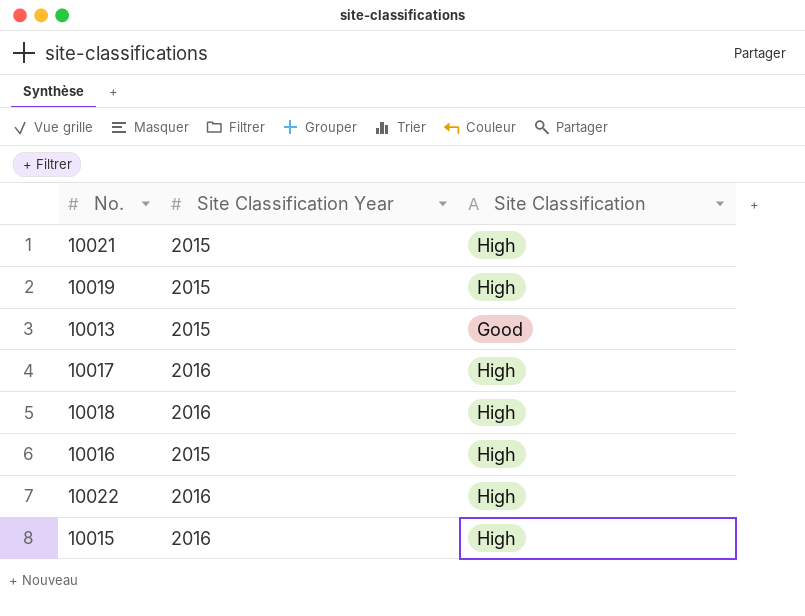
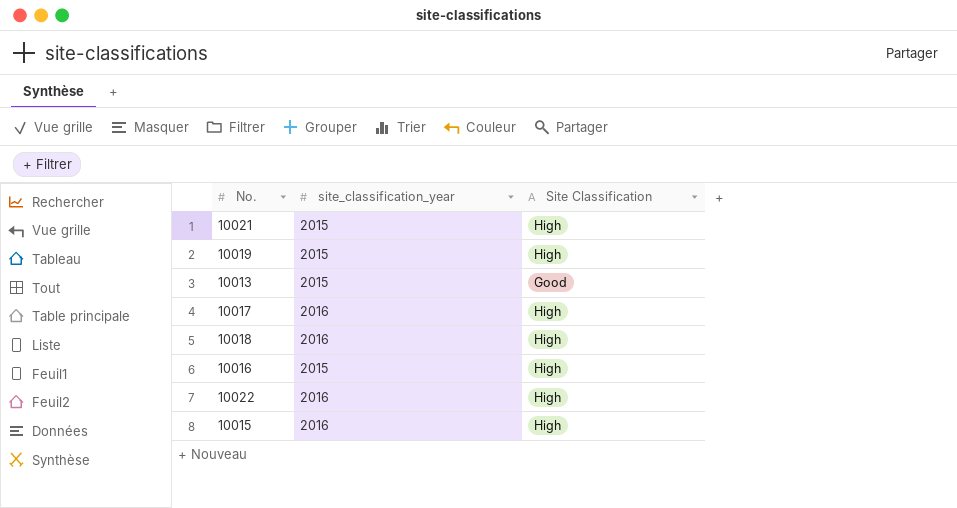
column name: Site Classification Year -> site_classification_year

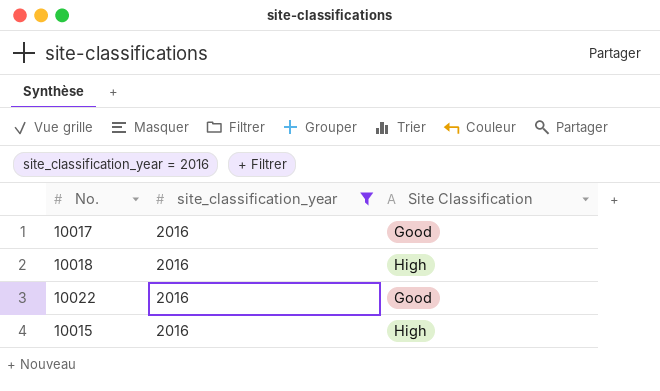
filter: none -> site_classification_year = 2016
10017 | Site Classification: High -> Good
10022 | Site Classification: High -> Good

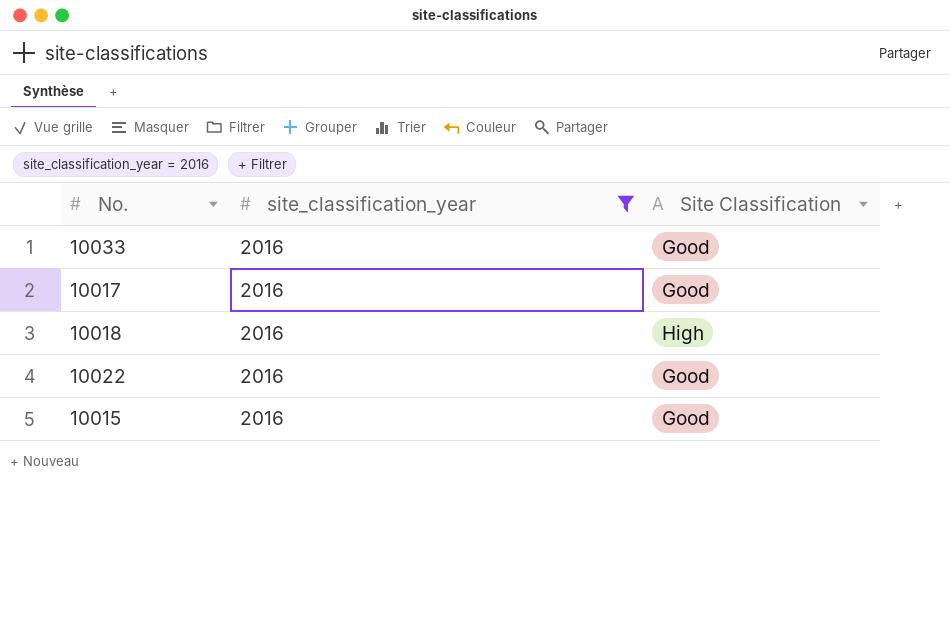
row 10033: none -> 2016 | Good
10015 | Site Classification: High -> Good

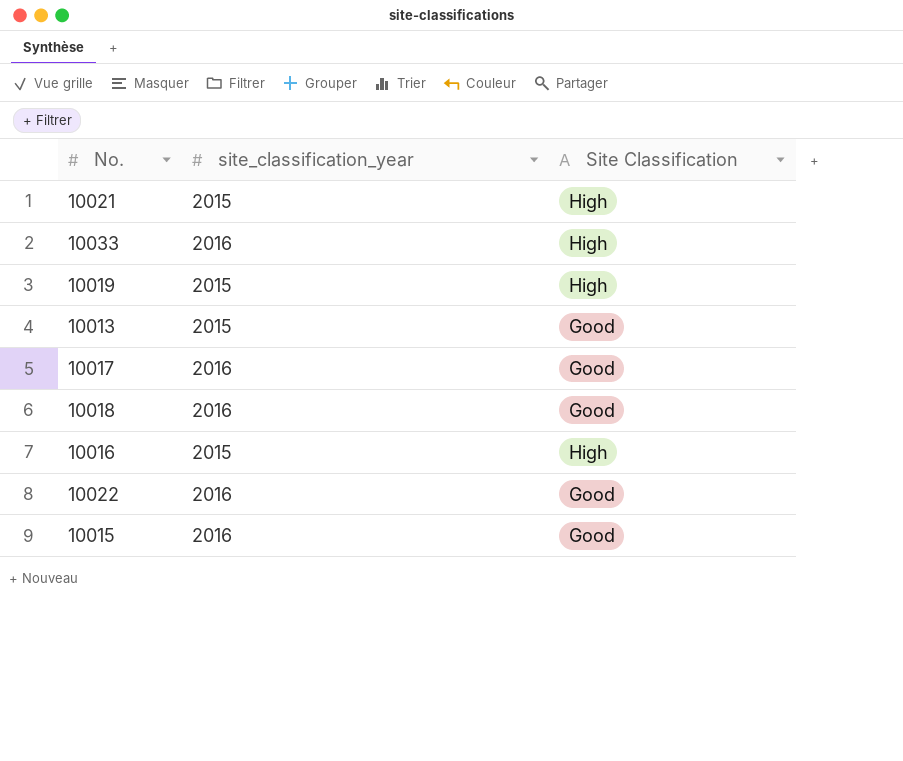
filter: site_classification_year = 2016 -> none
10033 | Site Classification: Good -> High
10018 | Site Classification: High -> Good

